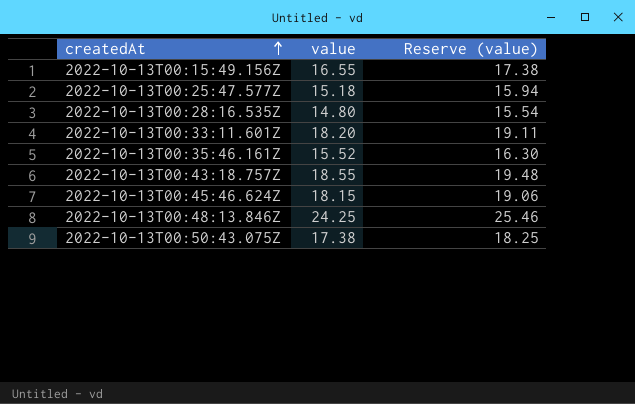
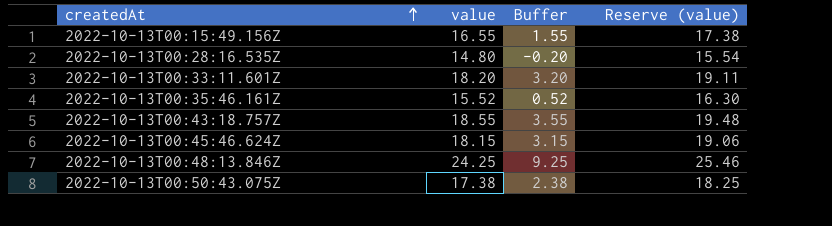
column Buffer | formula: none -> [value] - 15
row 2022-10-13T00:25:47.577Z: 15.18 | 15.94 -> none

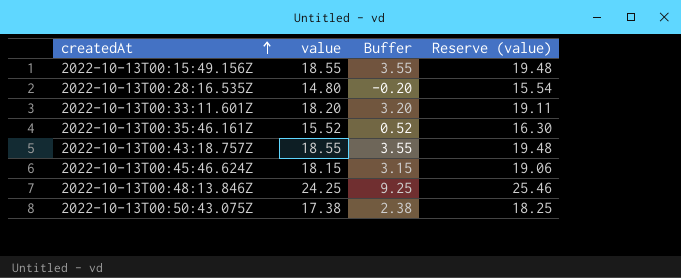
2022-10-13T00:15:49.156Z | value: 16.55 -> 18.55
2022-10-13T00:15:49.156Z | Buffer: 1.55 -> 3.55
2022-10-13T00:15:49.156Z | Reserve (value): 17.38 -> 19.48

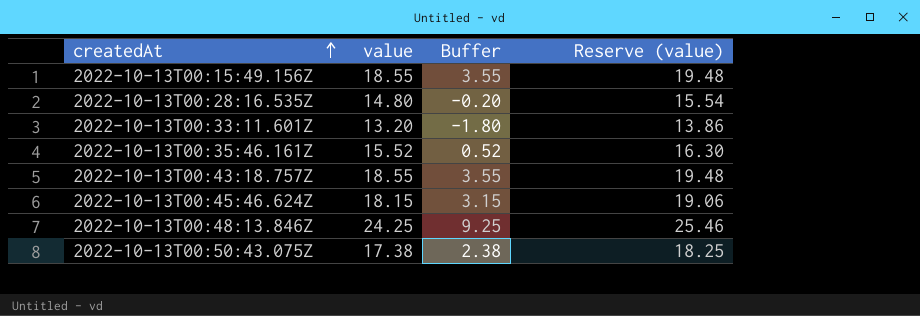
2022-10-13T00:33:11.601Z | value: 18.20 -> 13.20
2022-10-13T00:33:11.601Z | Buffer: 3.20 -> -1.80
2022-10-13T00:33:11.601Z | Reserve (value): 19.11 -> 13.86

